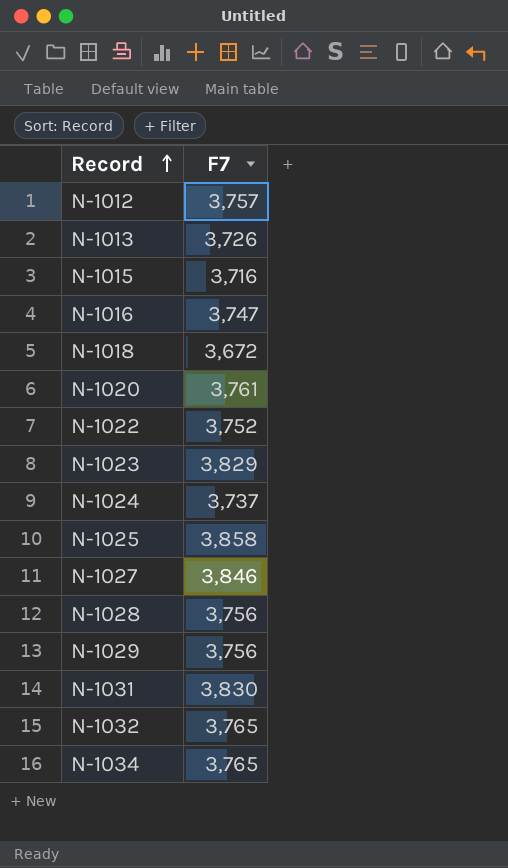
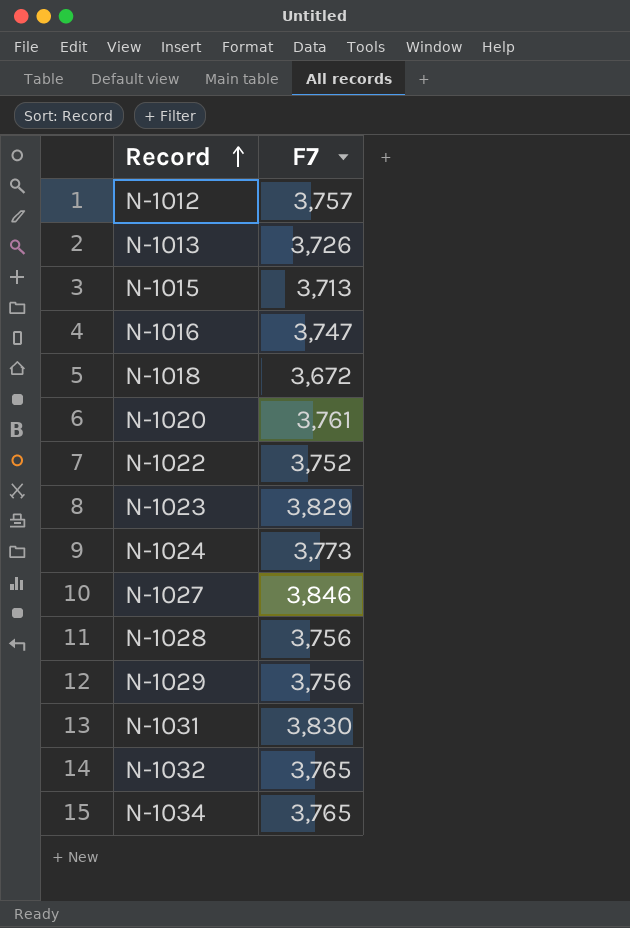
row N-1025: 3,858 -> none
N-1015 | F7: 3,716 -> 3,713
N-1024 | F7: 3,737 -> 3,773

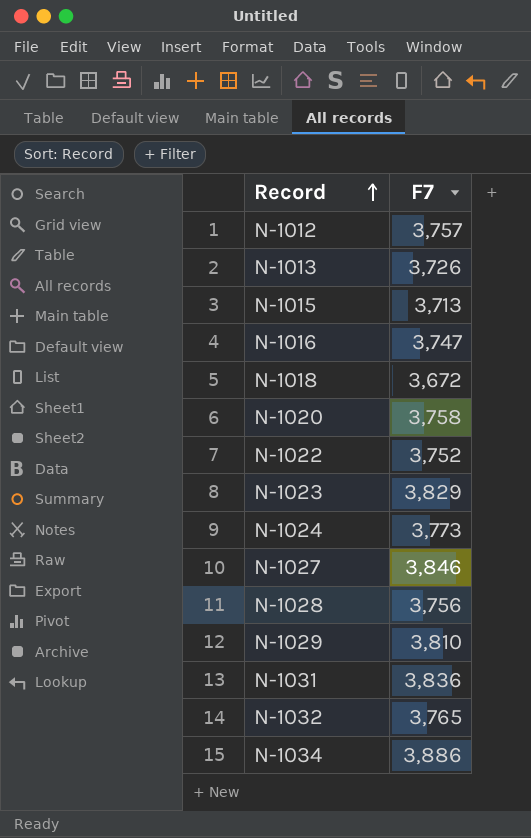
N-1020 | F7: 3,761 -> 3,758
N-1029 | F7: 3,756 -> 3,810
N-1031 | F7: 3,830 -> 3,836
N-1034 | F7: 3,765 -> 3,886

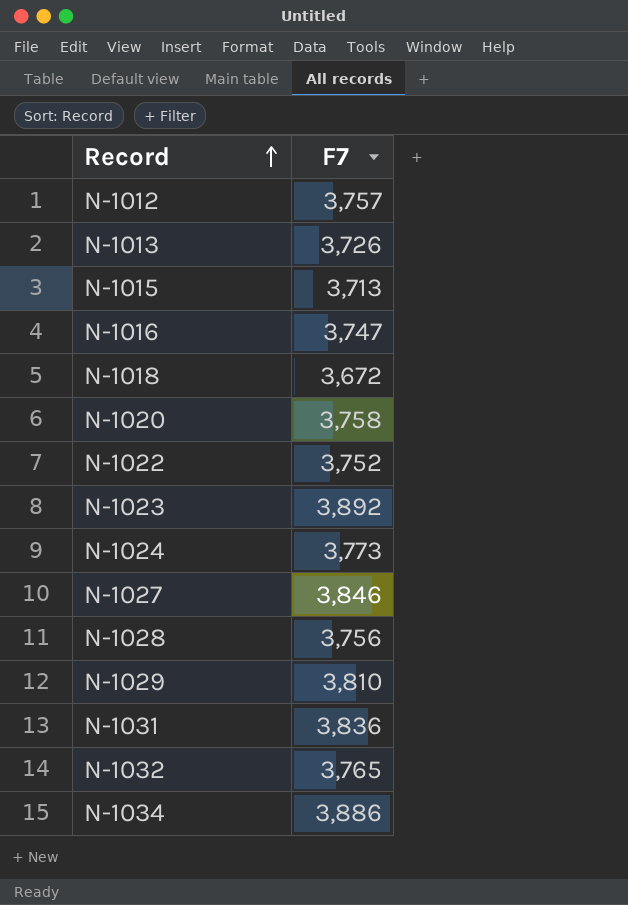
N-1023 | F7: 3,829 -> 3,892

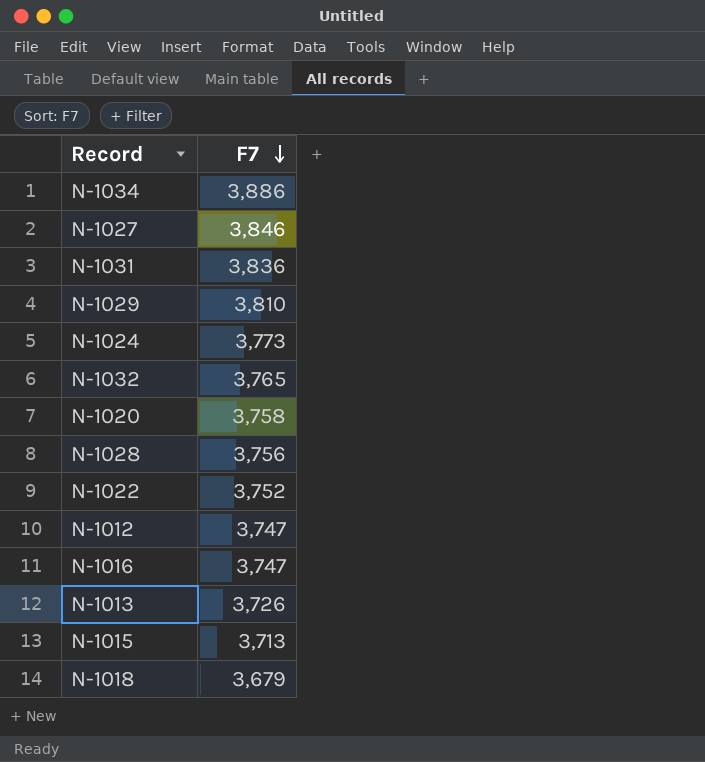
row order: Record ascending -> F7 descending
row N-1023: 3,892 -> none
N-1012 | F7: 3,757 -> 3,747
N-1018 | F7: 3,672 -> 3,679

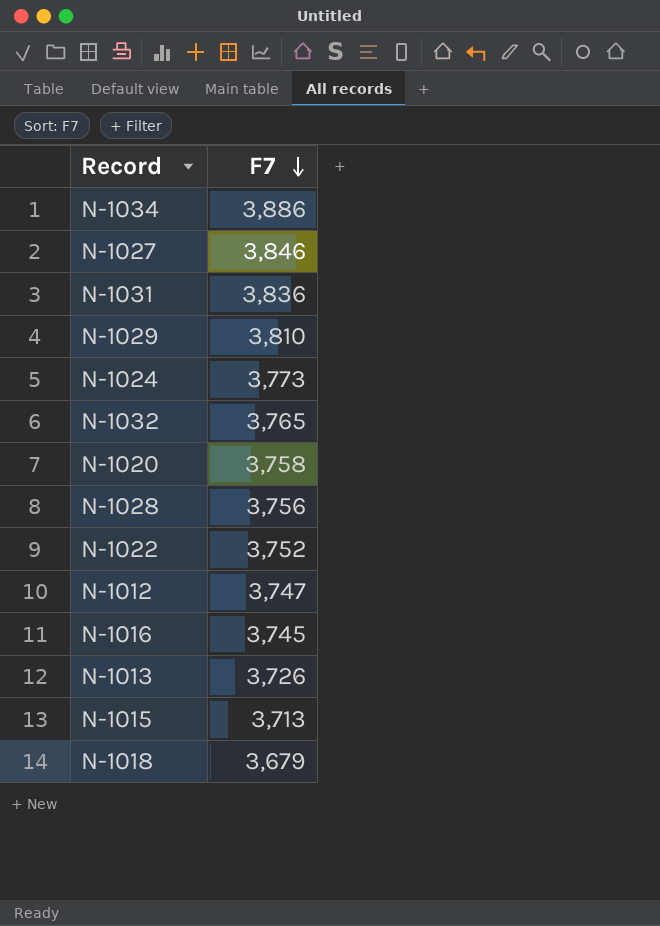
N-1016 | F7: 3,747 -> 3,745

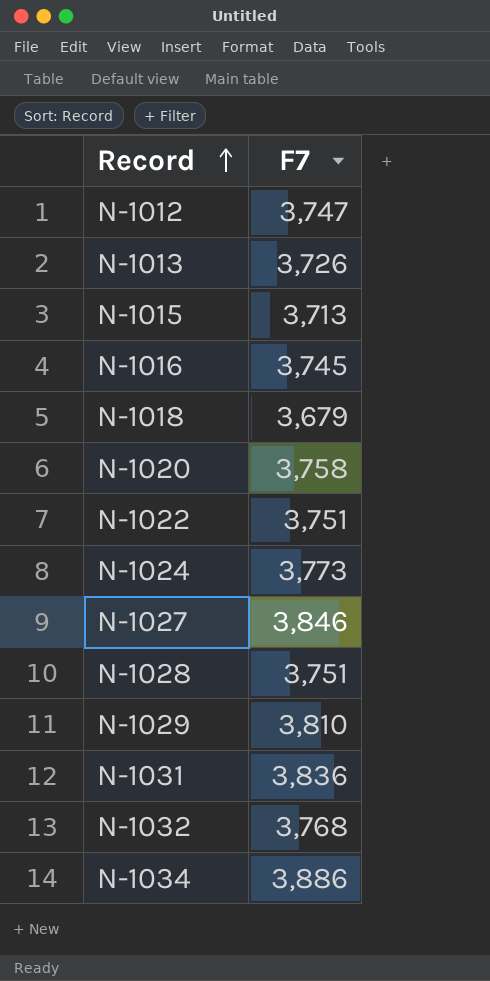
row order: F7 descending -> Record ascending
N-1022 | F7: 3,752 -> 3,751
N-1028 | F7: 3,756 -> 3,751
N-1032 | F7: 3,765 -> 3,768

